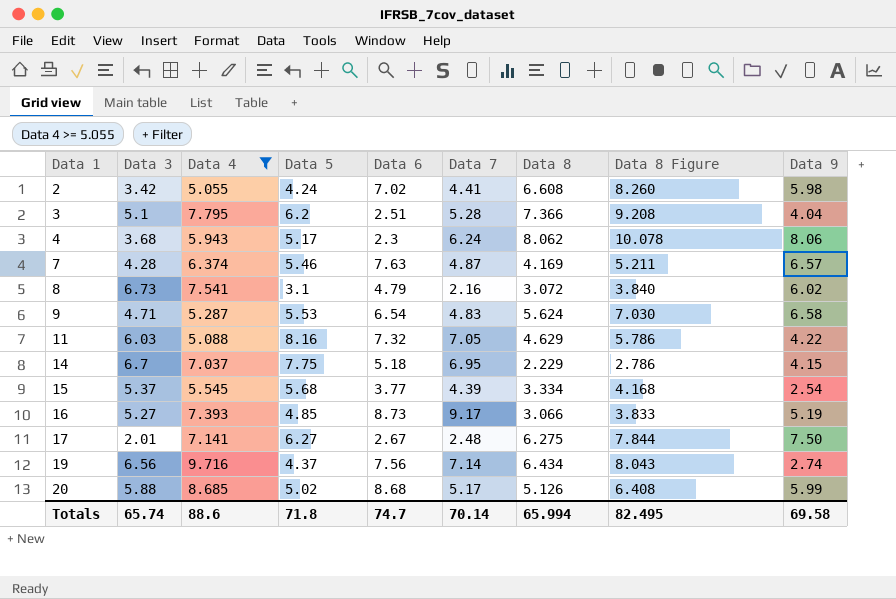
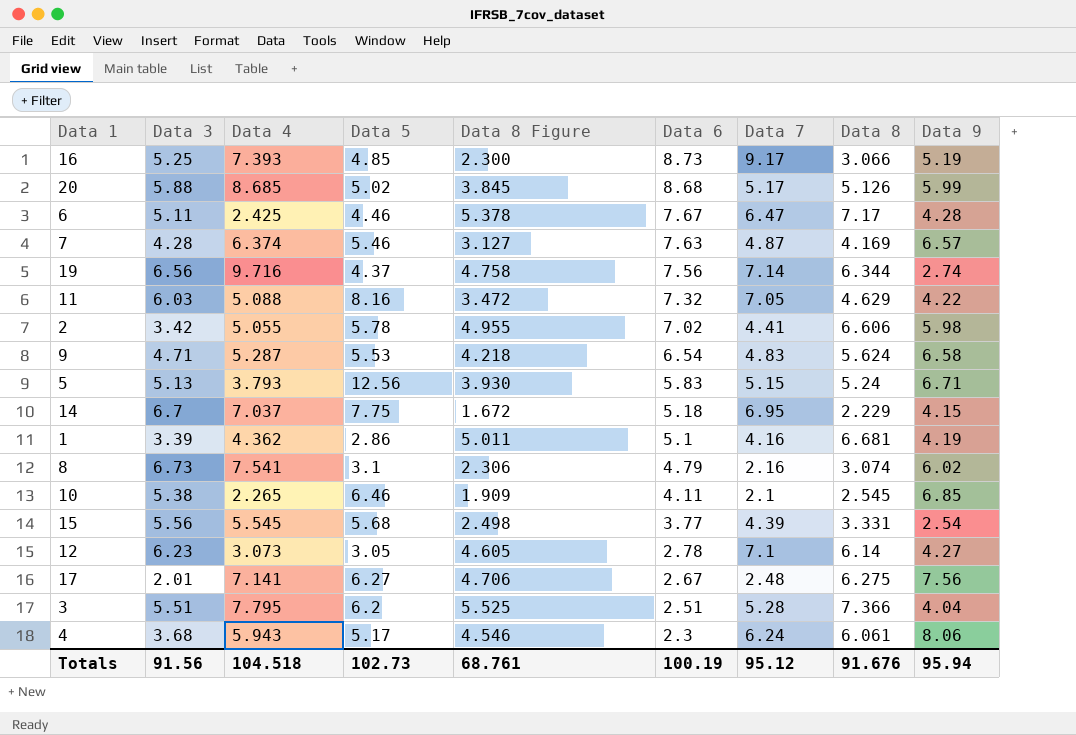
filter: Data 4 >= 5.055 -> none
row order: Data 1 ascending -> Data 6 descending
column Data 8 Figure | formula: [Data 8] * 1.25 -> [Data 8] * 0.75
column Data 8 Figure | position: 8 -> 5
16 | Data 3: 5.27 -> 5.25
19 | Data 8: 6.434 -> 6.344
2 | Data 5: 4.24 -> 5.78
2 | Data 8: 6.608 -> 6.606
8 | Data 8: 3.072 -> 3.074
15 | Data 3: 5.37 -> 5.56
15 | Data 8: 3.334 -> 3.331
17 | Data 9: 7.50 -> 7.56
3 | Data 3: 5.1 -> 5.51
4 | Data 8: 8.062 -> 6.061
Totals | Data 3: 65.74 -> 91.56
Totals | Data 4: 88.6 -> 104.518
Totals | Data 5: 71.8 -> 102.73
Totals | Data 8 Figure: 82.495 -> 68.761
Totals | Data 6: 74.7 -> 100.19
Totals | Data 7: 70.14 -> 95.12
Totals | Data 8: 65.994 -> 91.676
Totals | Data 9: 69.58 -> 95.94

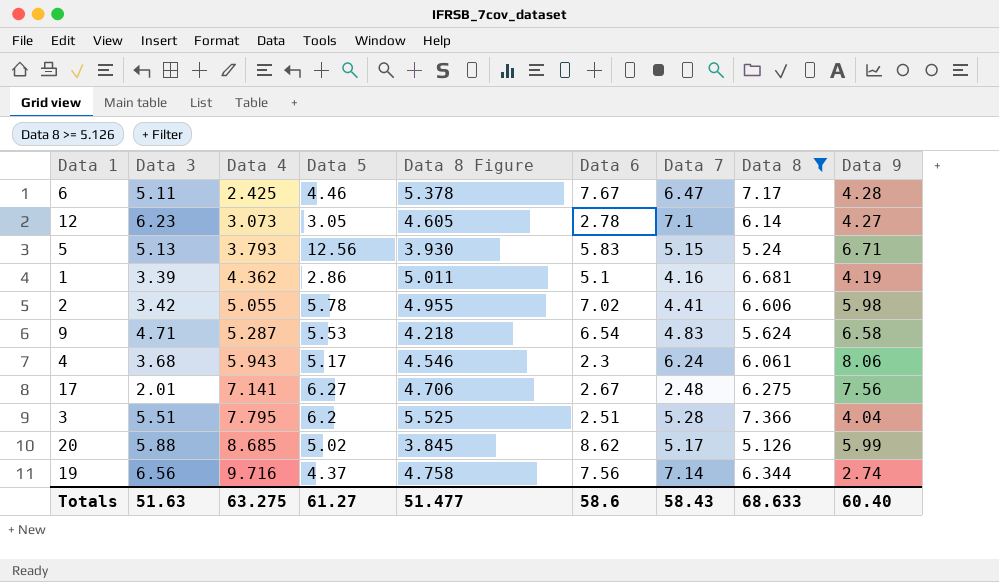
filter: none -> Data 8 >= 5.126
row order: Data 6 descending -> Data 4 ascending
20 | Data 6: 8.68 -> 8.62
Totals | Data 3: 91.56 -> 51.63
Totals | Data 4: 104.518 -> 63.275
Totals | Data 5: 102.73 -> 61.27
Totals | Data 8 Figure: 68.761 -> 51.477
Totals | Data 6: 100.19 -> 58.6
Totals | Data 7: 95.12 -> 58.43
Totals | Data 8: 91.676 -> 68.633
Totals | Data 9: 95.94 -> 60.40

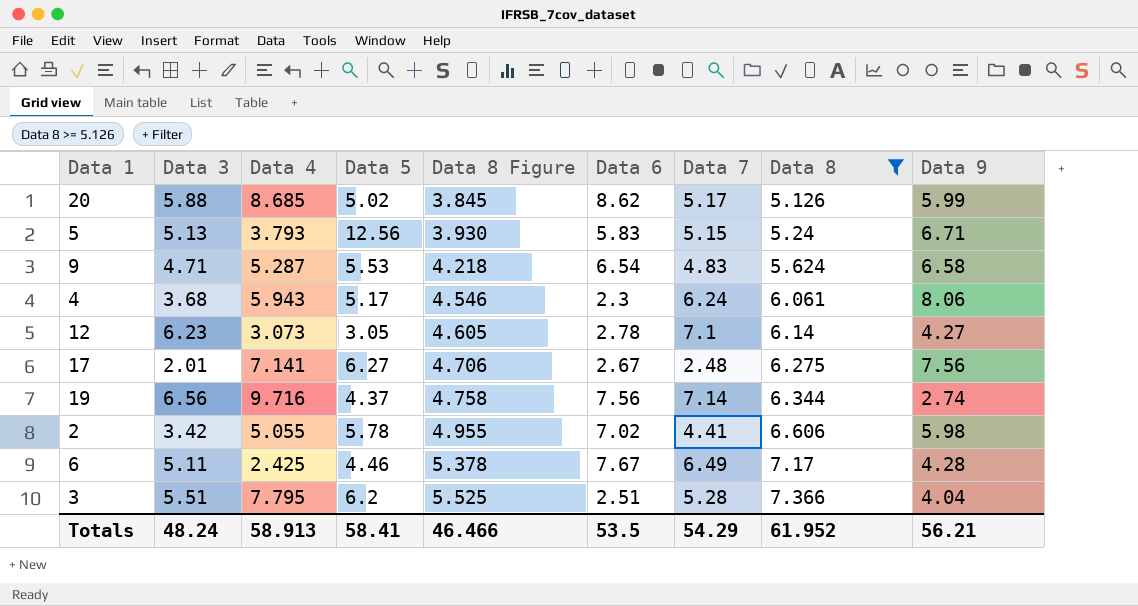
row order: Data 4 ascending -> Data 8 Figure ascending
row 1: 3.39 | 4.362 | 2.86 | 5.011 | 5.1 | 4.16 | 6.681 | 4.19 -> none
6 | Data 7: 6.47 -> 6.49
Totals | Data 3: 51.63 -> 48.24
Totals | Data 4: 63.275 -> 58.913
Totals | Data 5: 61.27 -> 58.41
Totals | Data 8 Figure: 51.477 -> 46.466
Totals | Data 6: 58.6 -> 53.5
Totals | Data 7: 58.43 -> 54.29
Totals | Data 8: 68.633 -> 61.952
Totals | Data 9: 60.40 -> 56.21

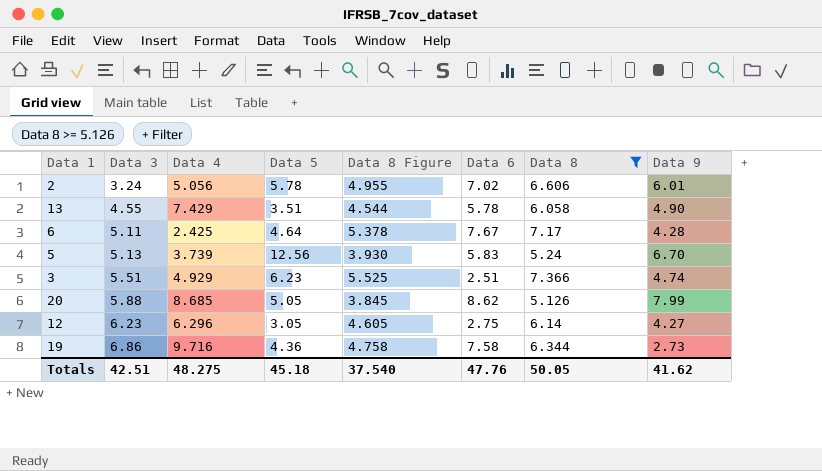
row order: Data 8 Figure ascending -> Data 3 ascending
column Data 7 | position: 7 -> none
row 9: 4.71 | 5.287 | 5.53 | 4.218 | 6.54 | 4.83 | 5.624 | 6.58 -> none
row 4: 3.68 | 5.943 | 5.17 | 4.546 | 2.3 | 6.24 | 6.061 | 8.06 -> none
row 17: 2.01 | 7.141 | 6.27 | 4.706 | 2.67 | 2.48 | 6.275 | 7.56 -> none
2 | Data 3: 3.42 -> 3.24
2 | Data 4: 5.055 -> 5.056
2 | Data 9: 5.98 -> 6.01
row 13: none -> 4.55 | 7.429 | 3.51 | 4.544 | 5.78 | 6.058 | 4.90
6 | Data 5: 4.46 -> 4.64
5 | Data 4: 3.793 -> 3.739
5 | Data 9: 6.71 -> 6.70
3 | Data 4: 7.795 -> 4.929
3 | Data 5: 6.2 -> 6.23
3 | Data 9: 4.04 -> 4.74
20 | Data 5: 5.02 -> 5.05
20 | Data 9: 5.99 -> 7.99
12 | Data 4: 3.073 -> 6.296
12 | Data 6: 2.78 -> 2.75
19 | Data 3: 6.56 -> 6.86
19 | Data 5: 4.37 -> 4.36
19 | Data 6: 7.56 -> 7.58
19 | Data 9: 2.74 -> 2.73
Totals | Data 3: 48.24 -> 42.51
Totals | Data 4: 58.913 -> 48.275
Totals | Data 5: 58.41 -> 45.18
Totals | Data 8 Figure: 46.466 -> 37.540
Totals | Data 6: 53.5 -> 47.76
Totals | Data 8: 61.952 -> 50.05
Totals | Data 9: 56.21 -> 41.62

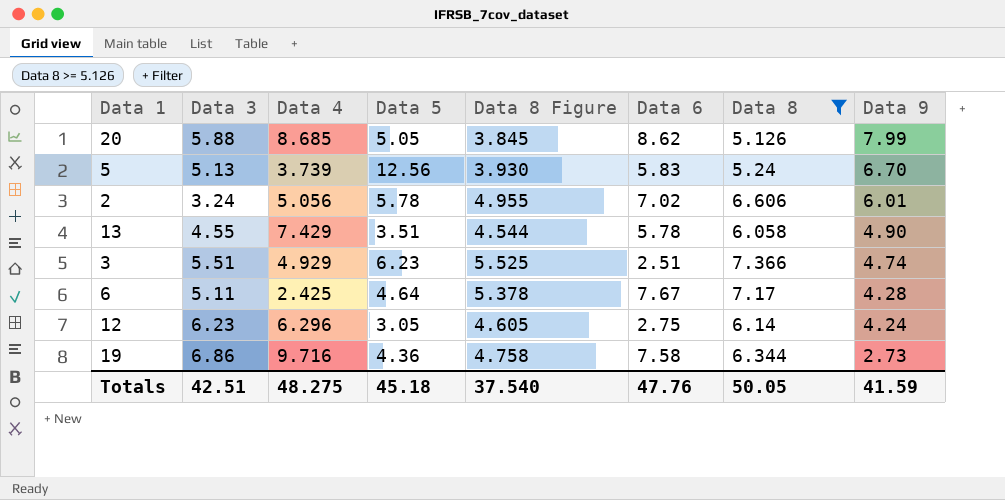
row order: Data 3 ascending -> Data 9 descending
12 | Data 9: 4.27 -> 4.24
Totals | Data 9: 41.62 -> 41.59

